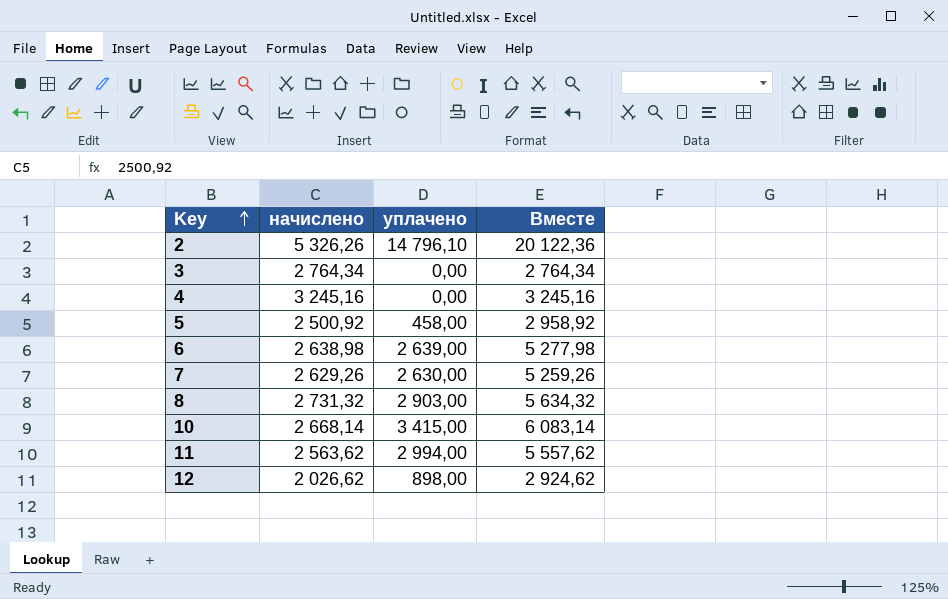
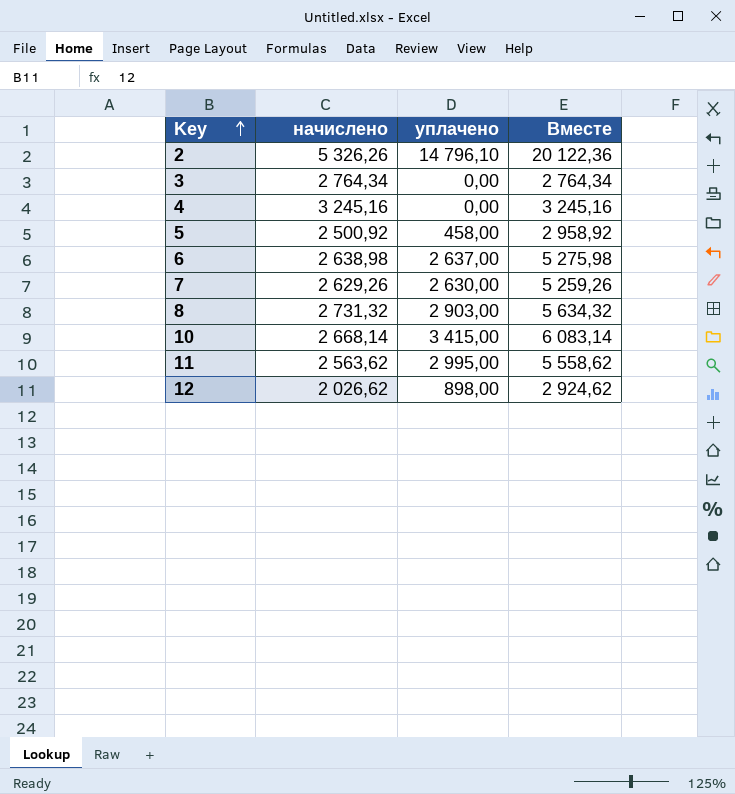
6 | уплачено: 2 639,00 -> 2 637,00
6 | Вместе: 5 277,98 -> 5 275,98
11 | уплачено: 2 994,00 -> 2 995,00
11 | Вместе: 5 557,62 -> 5 558,62

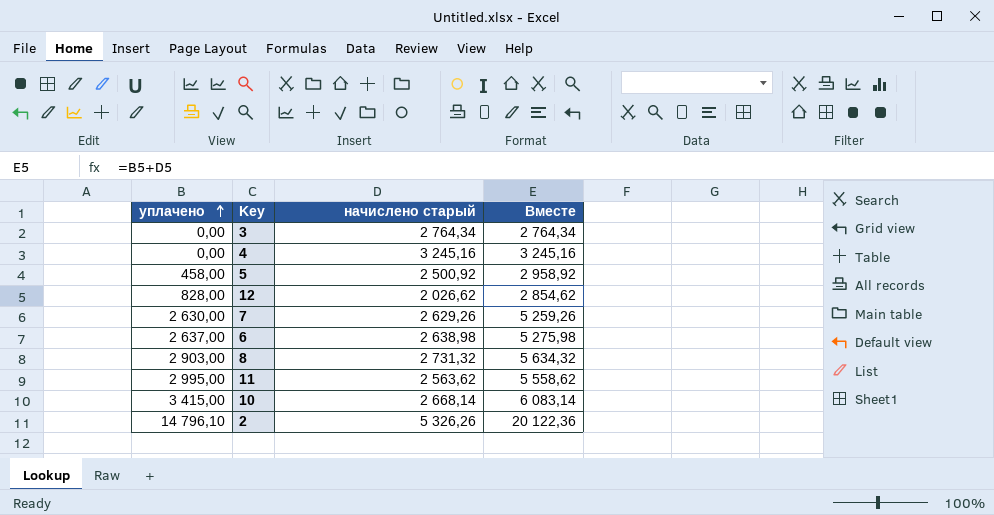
row order: Key ascending -> уплачено ascending
column уплачено | position: 3 -> 1
column name: начислено -> начислено старый
12 | уплачено: 898,00 -> 828,00
12 | Вместе: 2 924,62 -> 2 854,62

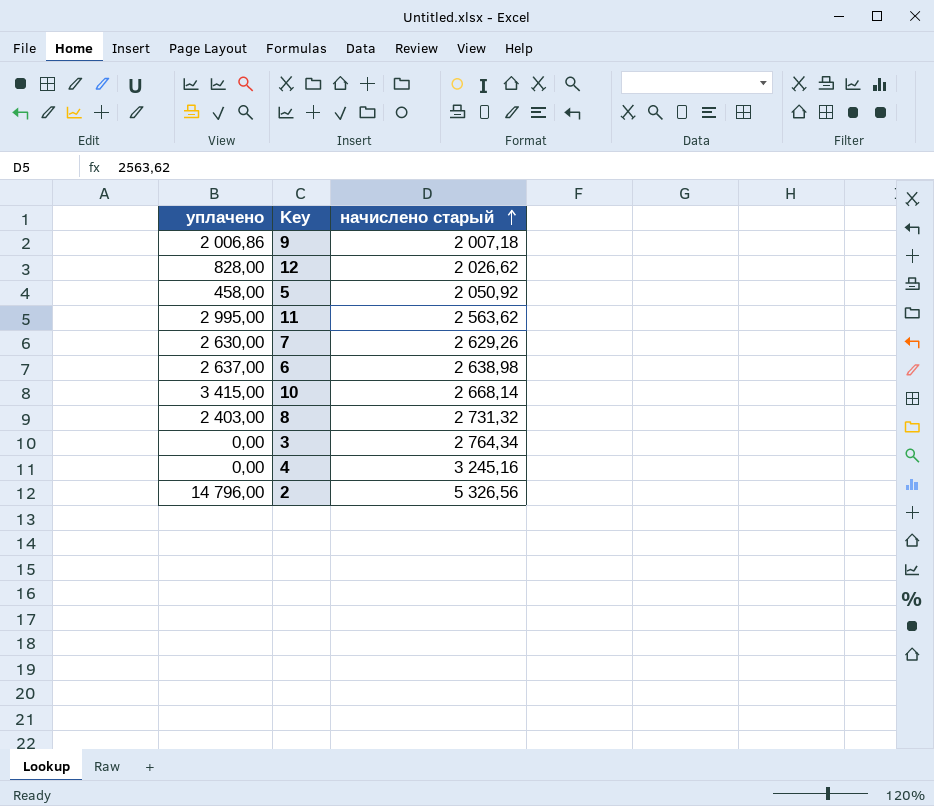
row order: уплачено ascending -> начислено старый ascending
column Вместе | formula: [уплачено] + [начислено старый] -> none
row 9: none -> 2 006,86 | 2 007,18
5 | начислено старый: 2 500,92 -> 2 050,92
8 | уплачено: 2 903,00 -> 2 403,00
2 | уплачено: 14 796,10 -> 14 796,00
2 | начислено старый: 5 326,26 -> 5 326,56

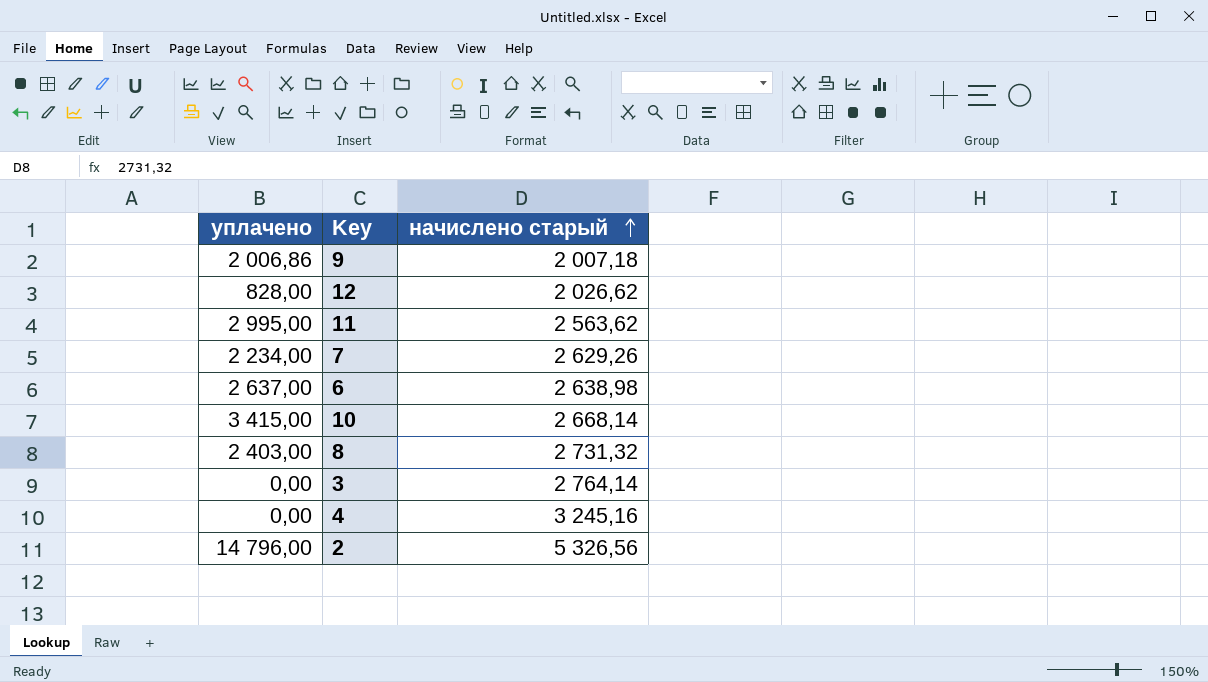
row 5: 458,00 | 2 050,92 -> none
7 | уплачено: 2 630,00 -> 2 234,00
3 | начислено старый: 2 764,34 -> 2 764,14

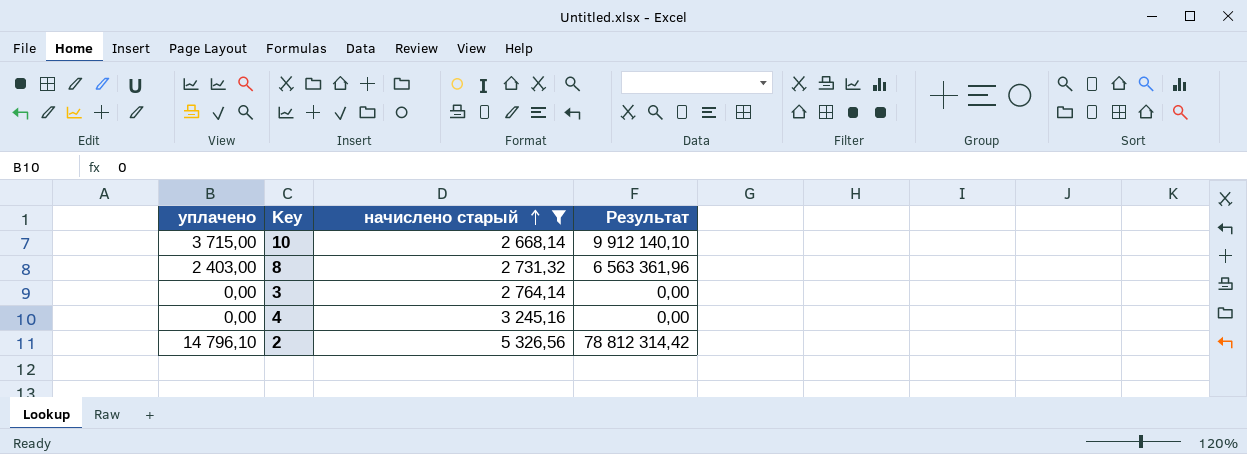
filter: none -> начислено старый >= 2 668,14
column Результат | formula: none -> [уплачено] * [начислено старый]
10 | уплачено: 3 415,00 -> 3 715,00
2 | уплачено: 14 796,00 -> 14 796,10

